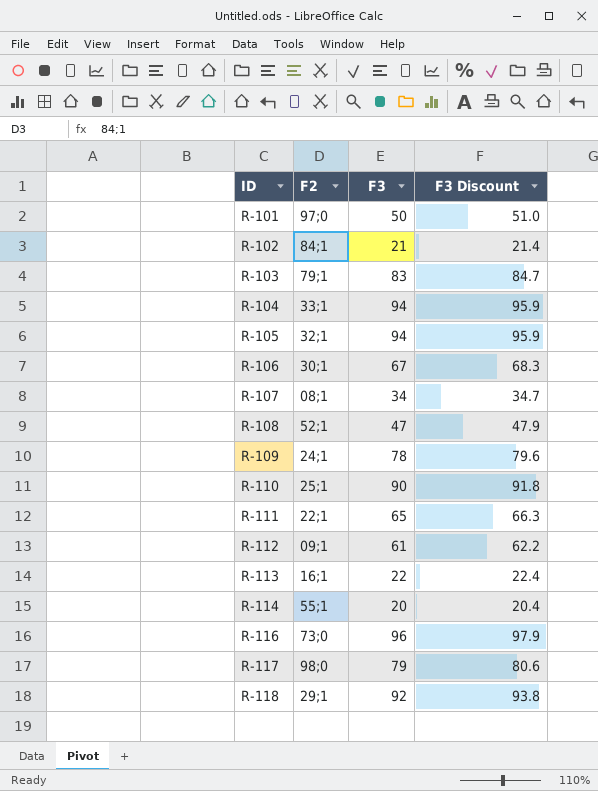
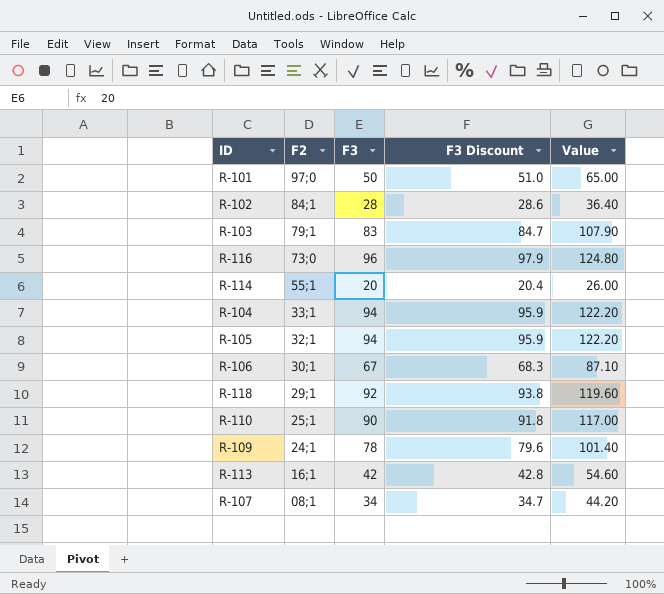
row order: ID ascending -> F2 descending
column Value | formula: none -> [F3] * 1.3
row R-108: 52;1 | 47 | 47.9 -> none
row R-111: 22;1 | 65 | 66.3 -> none
row R-112: 09;1 | 61 | 62.2 -> none
row R-117: 98;0 | 79 | 80.6 -> none
R-102 | F3: 21 -> 28
R-102 | F3 Discount: 21.4 -> 28.6
R-113 | F3: 22 -> 42
R-113 | F3 Discount: 22.4 -> 42.8

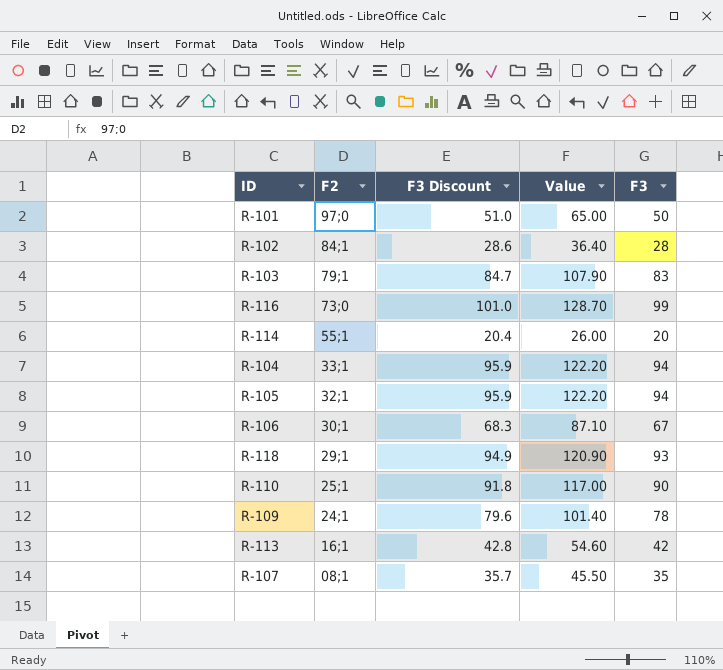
column F3 | position: 3 -> 5
R-116 | F3 Discount: 97.9 -> 101.0
R-116 | Value: 124.80 -> 128.70
R-116 | F3: 96 -> 99
R-118 | F3 Discount: 93.8 -> 94.9
R-118 | Value: 119.60 -> 120.90
R-118 | F3: 92 -> 93
R-107 | F3 Discount: 34.7 -> 35.7
R-107 | Value: 44.20 -> 45.50
R-107 | F3: 34 -> 35

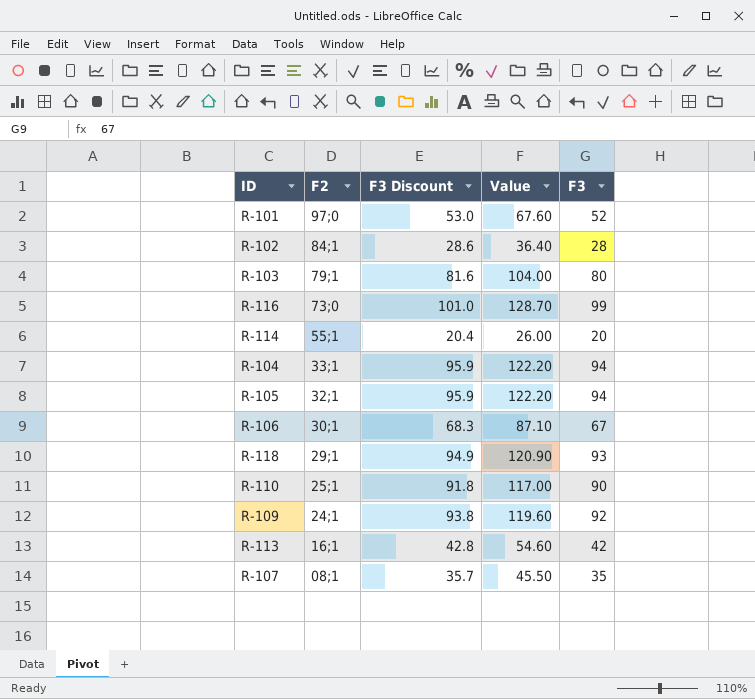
R-101 | F3 Discount: 51.0 -> 53.0
R-101 | Value: 65.00 -> 67.60
R-101 | F3: 50 -> 52
R-103 | F3 Discount: 84.7 -> 81.6
R-103 | Value: 107.90 -> 104.00
R-103 | F3: 83 -> 80
R-109 | F3 Discount: 79.6 -> 93.8
R-109 | Value: 101.40 -> 119.60
R-109 | F3: 78 -> 92

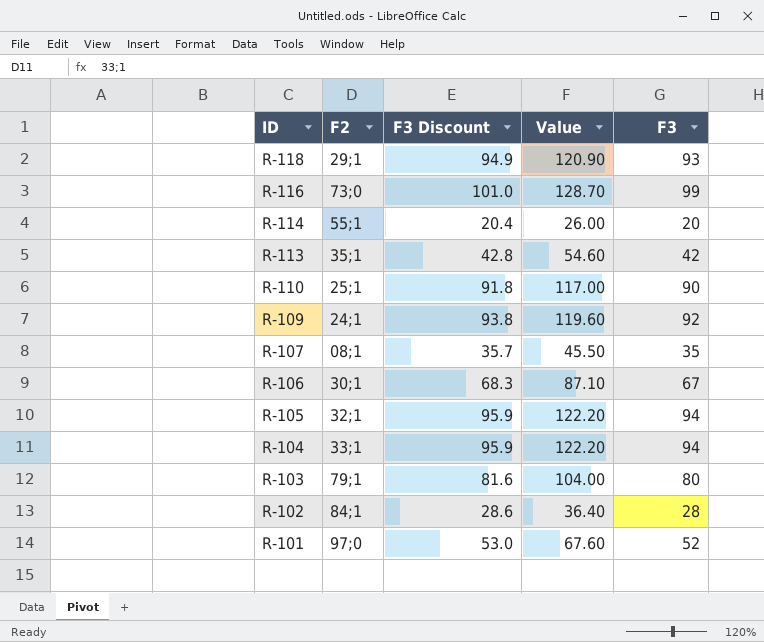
row order: F2 descending -> ID descending
R-113 | F2: 16;1 -> 35;1

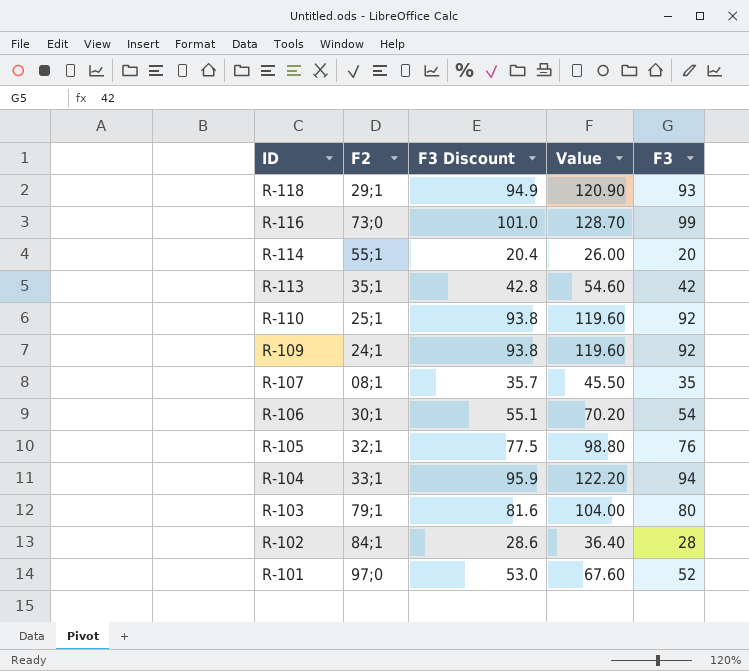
R-110 | F3 Discount: 91.8 -> 93.8
R-110 | Value: 117.00 -> 119.60
R-110 | F3: 90 -> 92
R-106 | F3 Discount: 68.3 -> 55.1
R-106 | Value: 87.10 -> 70.20
R-106 | F3: 67 -> 54
R-105 | F3 Discount: 95.9 -> 77.5
R-105 | Value: 122.20 -> 98.80
R-105 | F3: 94 -> 76

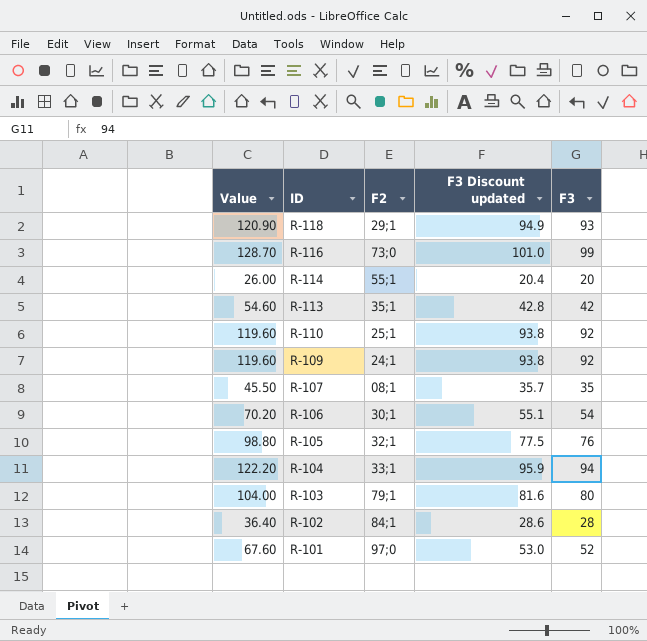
column Value | position: 4 -> 1
column name: F3 Discount -> F3 Discount updated

